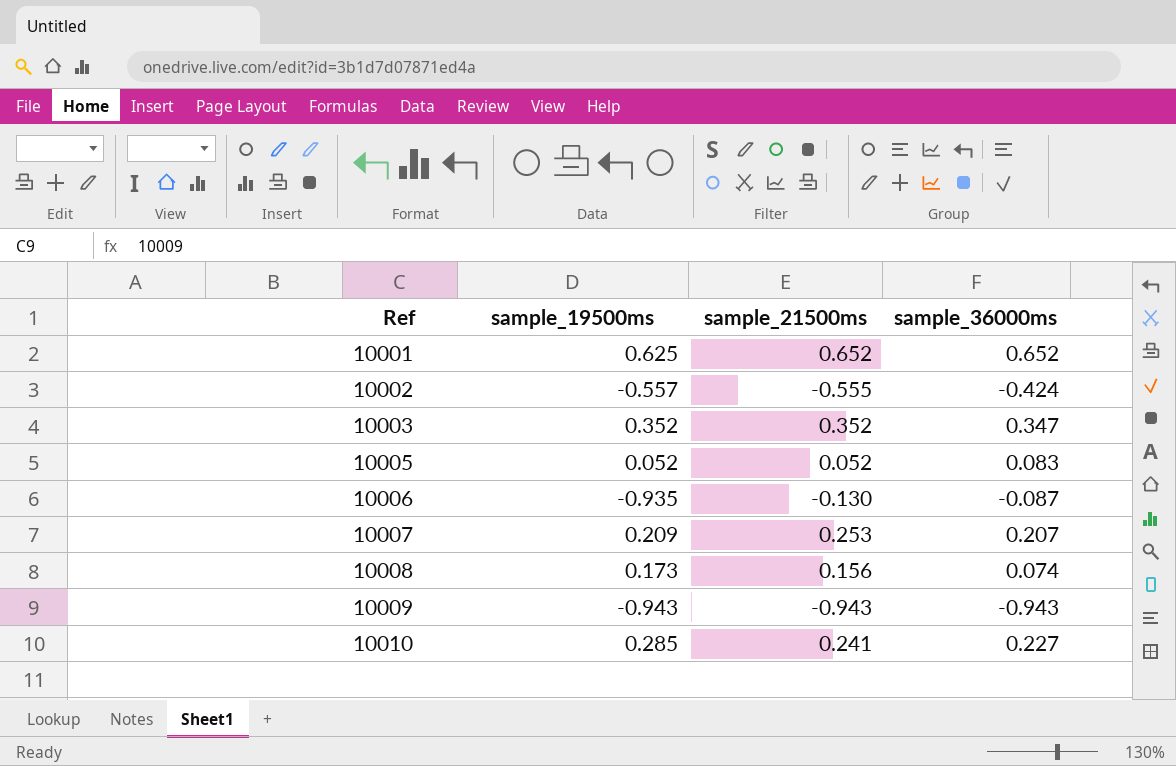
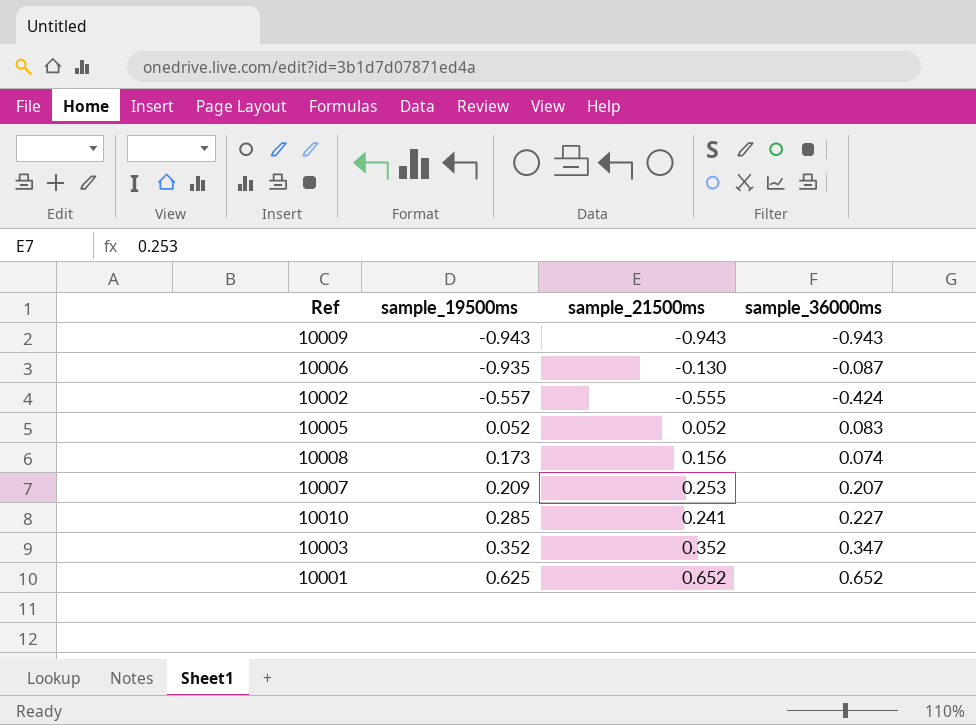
row order: Ref ascending -> sample_19500ms ascending

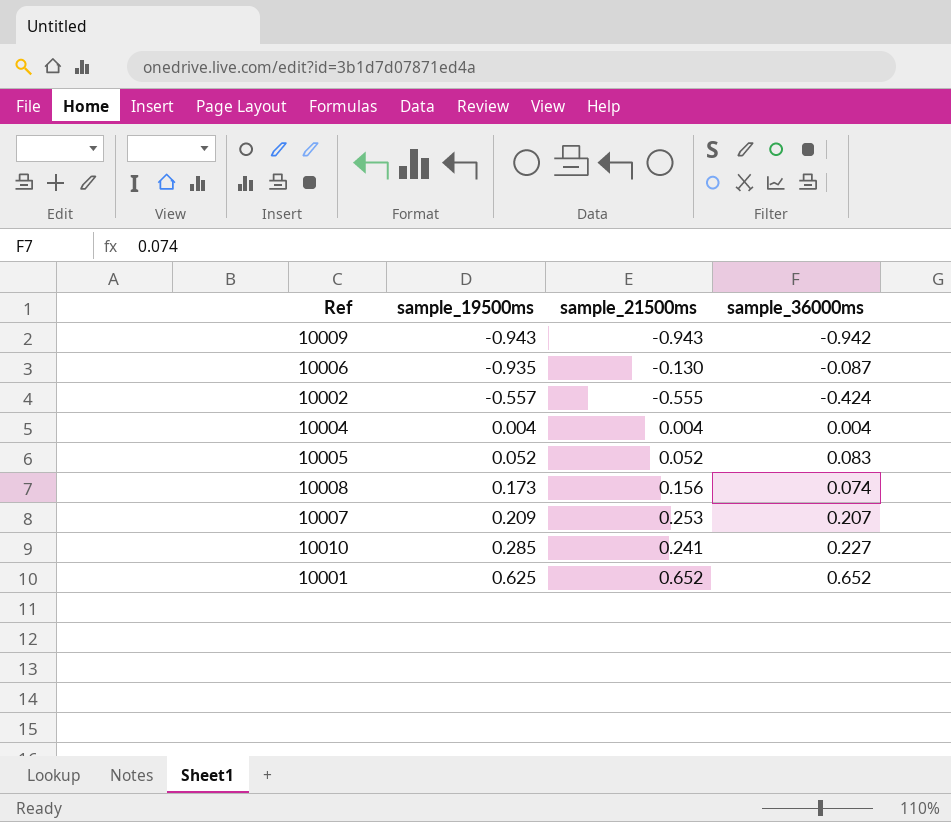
row 10003: 0.352 | 0.352 | 0.347 -> none
10009 | sample_36000ms: -0.943 -> -0.942
row 10004: none -> 0.004 | 0.004 | 0.004

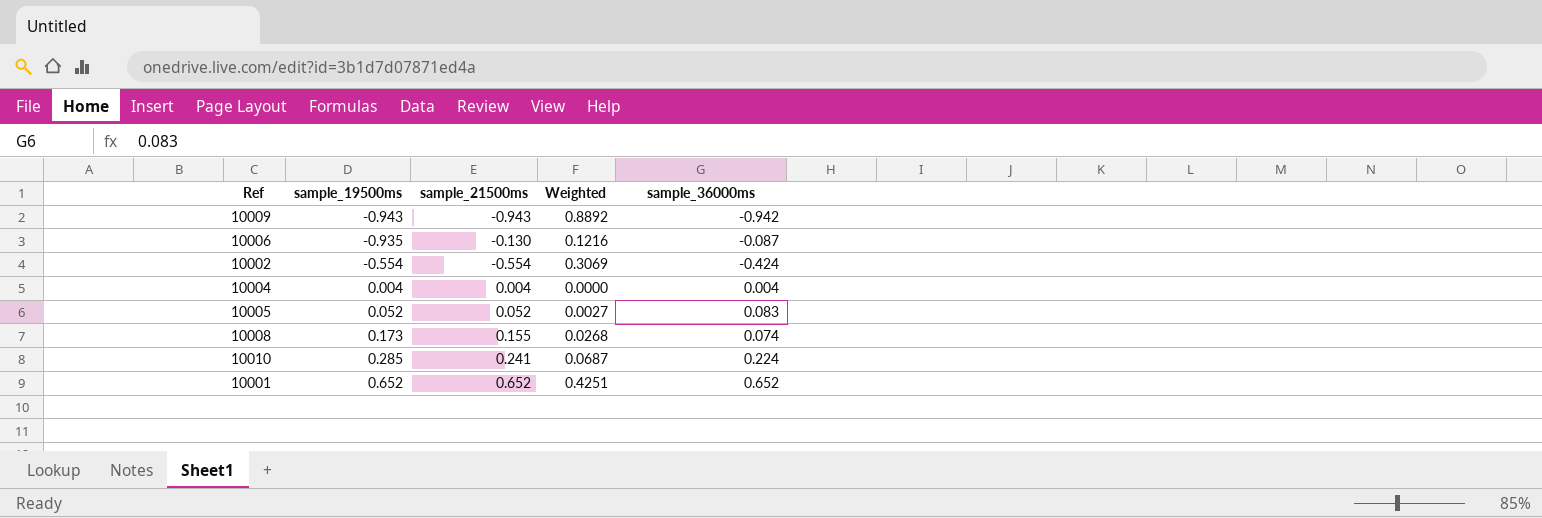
column Weighted | formula: none -> [sample_19500ms] * [sample_21500ms]
row 10007: 0.209 | 0.253 | 0.207 -> none
10002 | sample_19500ms: -0.557 -> -0.554
10002 | sample_21500ms: -0.555 -> -0.554
10008 | sample_21500ms: 0.156 -> 0.155
10010 | sample_36000ms: 0.227 -> 0.224
10001 | sample_19500ms: 0.625 -> 0.652

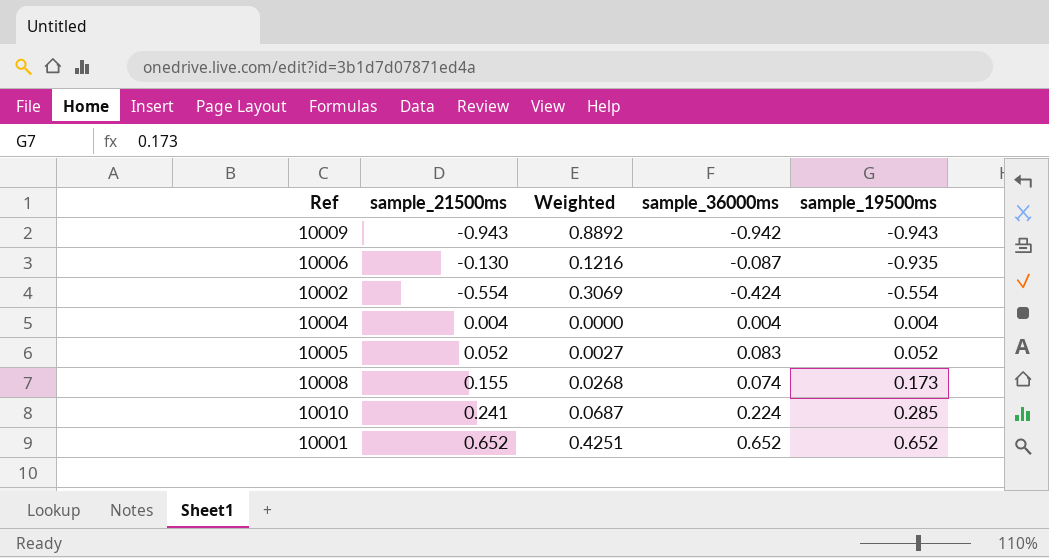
column sample_19500ms | position: 2 -> 5

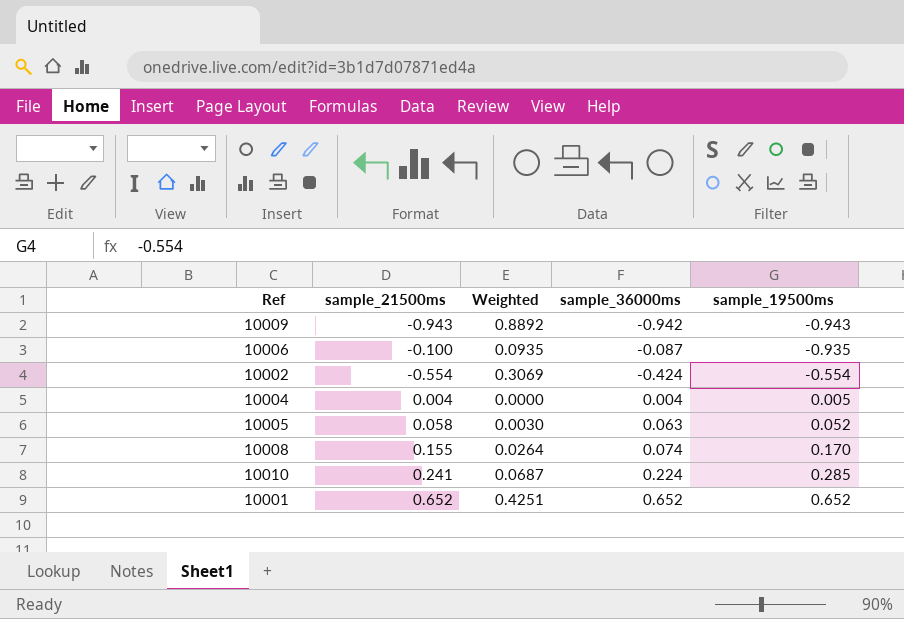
10006 | sample_21500ms: -0.130 -> -0.100
10006 | Weighted: 0.1216 -> 0.0935
10004 | sample_19500ms: 0.004 -> 0.005
10005 | sample_21500ms: 0.052 -> 0.058
10005 | Weighted: 0.0027 -> 0.0030
10005 | sample_36000ms: 0.083 -> 0.063
10008 | Weighted: 0.0268 -> 0.0264
10008 | sample_19500ms: 0.173 -> 0.170

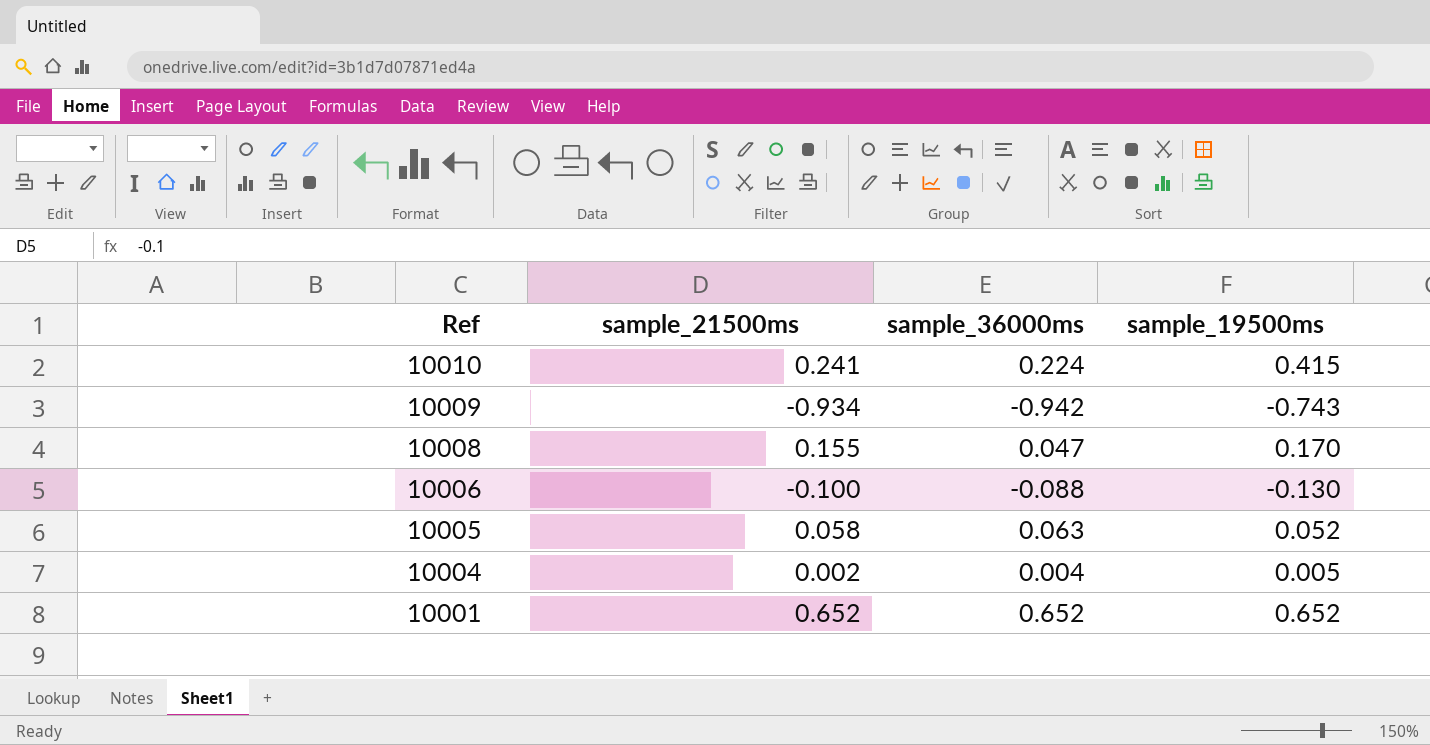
row order: sample_19500ms ascending -> Ref descending
column Weighted | formula: [sample_21500ms] * [sample_19500ms] -> none
row 10002: -0.554 | 0.3069 | -0.424 | -0.554 -> none
10010 | sample_19500ms: 0.285 -> 0.415
10009 | sample_21500ms: -0.943 -> -0.934
10009 | sample_19500ms: -0.943 -> -0.743
10008 | sample_36000ms: 0.074 -> 0.047
10006 | sample_36000ms: -0.087 -> -0.088
10006 | sample_19500ms: -0.935 -> -0.130
10004 | sample_21500ms: 0.004 -> 0.002

